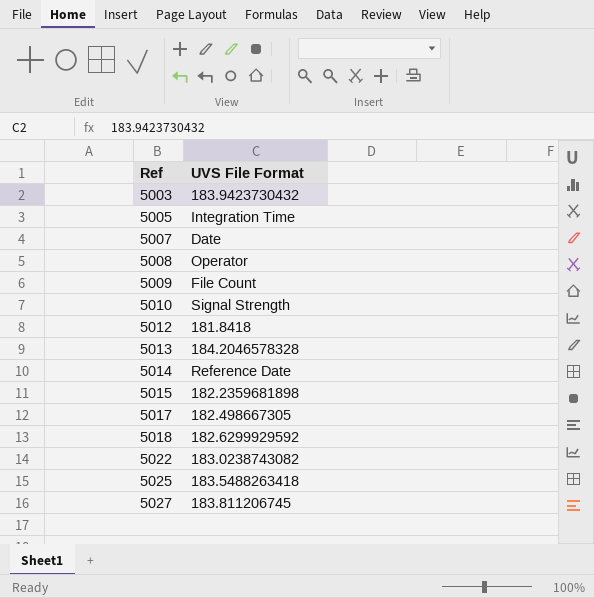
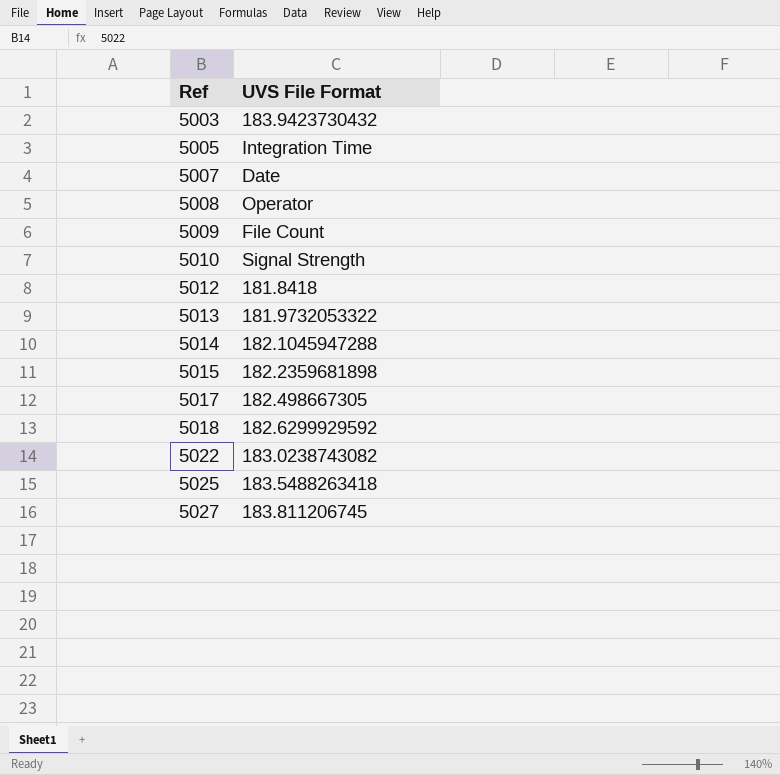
5013 | UVS File Format: 184.2046578328 -> 181.9732053322
5014 | UVS File Format: Reference Date -> 182.1045947288

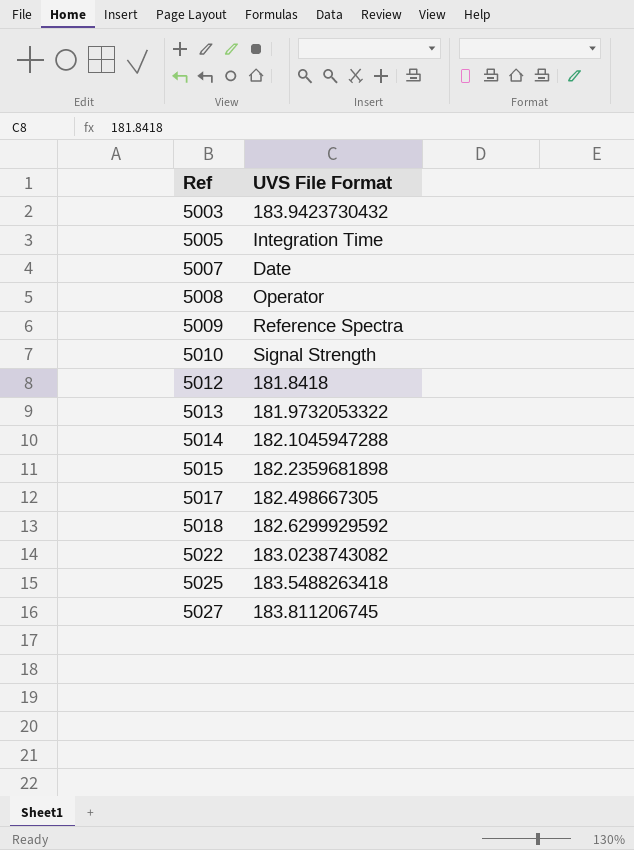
5009 | UVS File Format: File Count -> Reference Spectra

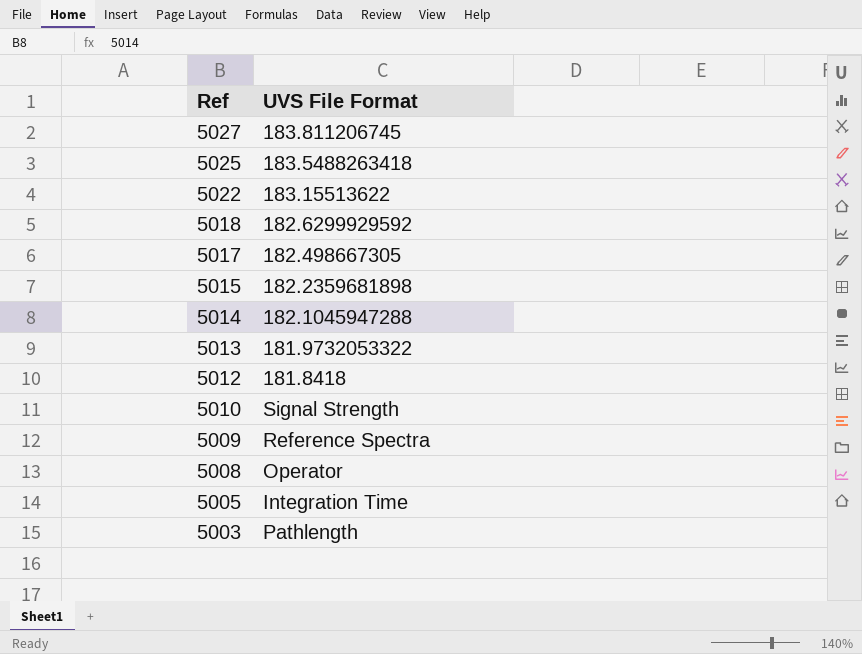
row order: Ref ascending -> Ref descending
row 5007: Date -> none
5022 | UVS File Format: 183.0238743082 -> 183.15513622
5003 | UVS File Format: 183.9423730432 -> Pathlength

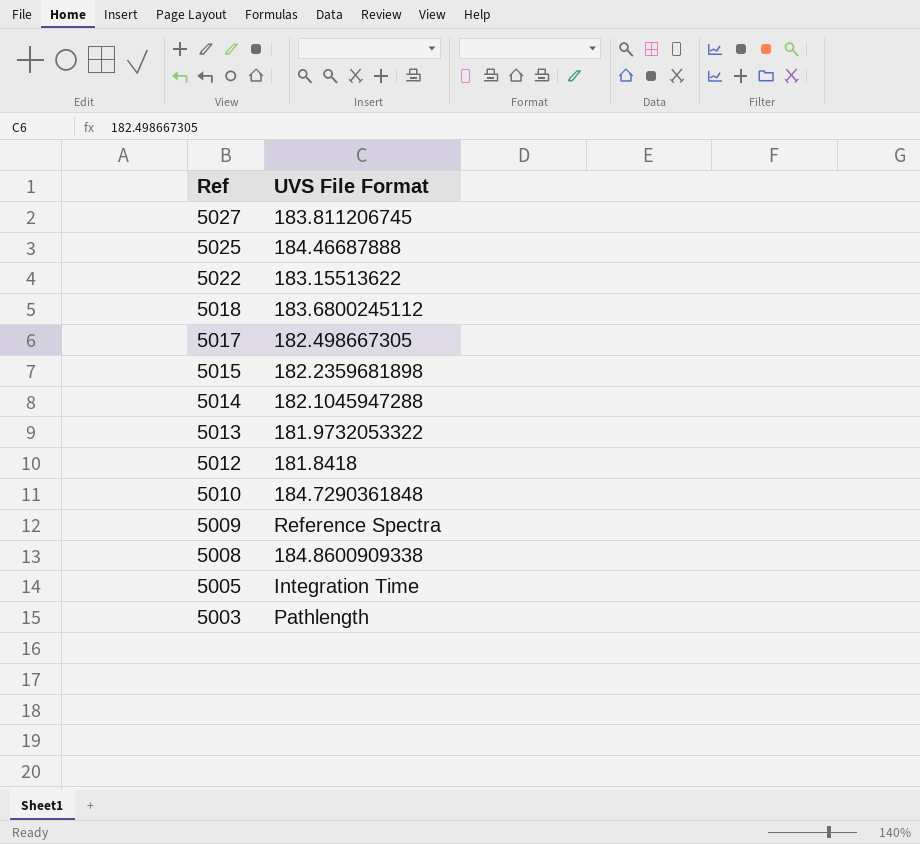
5025 | UVS File Format: 183.5488263418 -> 184.46687888
5018 | UVS File Format: 182.6299929592 -> 183.6800245112
5010 | UVS File Format: Signal Strength -> 184.7290361848
5008 | UVS File Format: Operator -> 184.8600909338

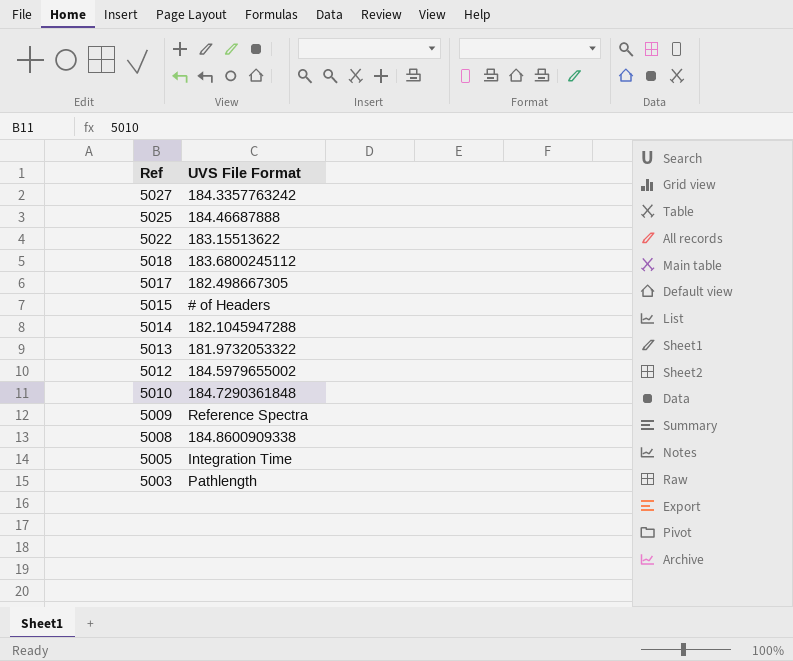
5027 | UVS File Format: 183.811206745 -> 184.3357763242
5015 | UVS File Format: 182.2359681898 -> # of Headers
5012 | UVS File Format: 181.8418 -> 184.5979655002

